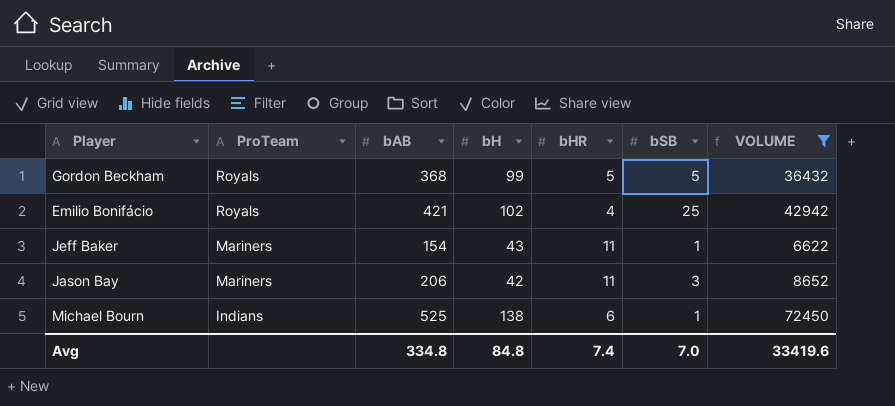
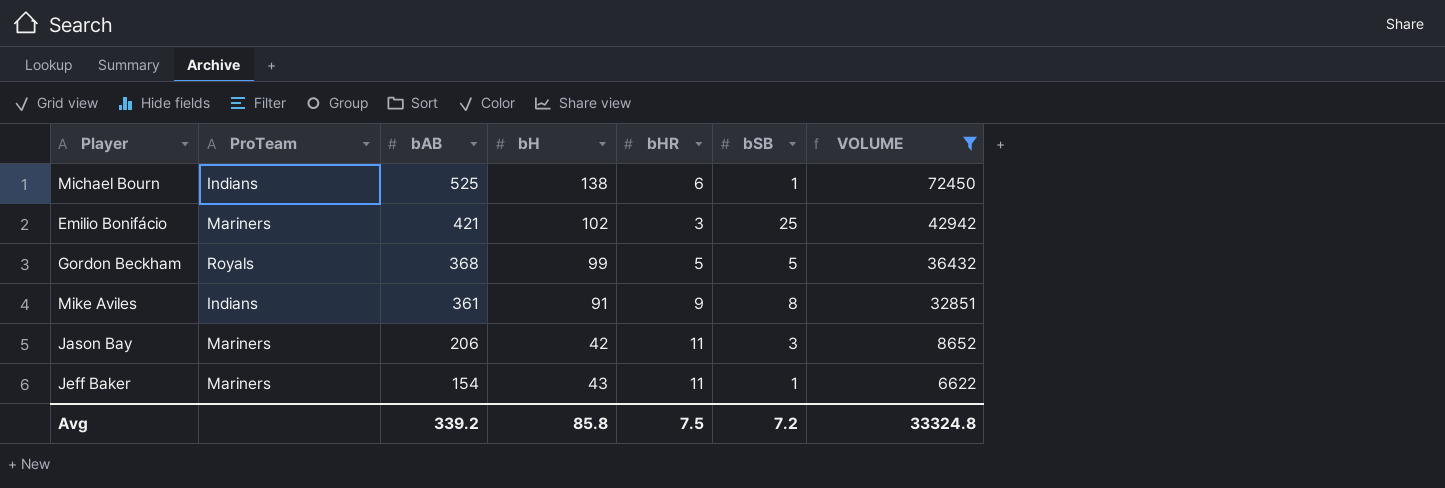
row order: ProTeam descending -> bAB descending
Emilio Bonifácio | ProTeam: Royals -> Mariners
Emilio Bonifácio | bHR: 4 -> 3
row Mike Aviles: none -> Indians | 361 | 91 | 9 | 8 | 32851
Avg | bAB: 334.8 -> 339.2
Avg | bH: 84.8 -> 85.8
Avg | bHR: 7.4 -> 7.5
Avg | bSB: 7.0 -> 7.2
Avg | VOLUME: 33419.6 -> 33324.8

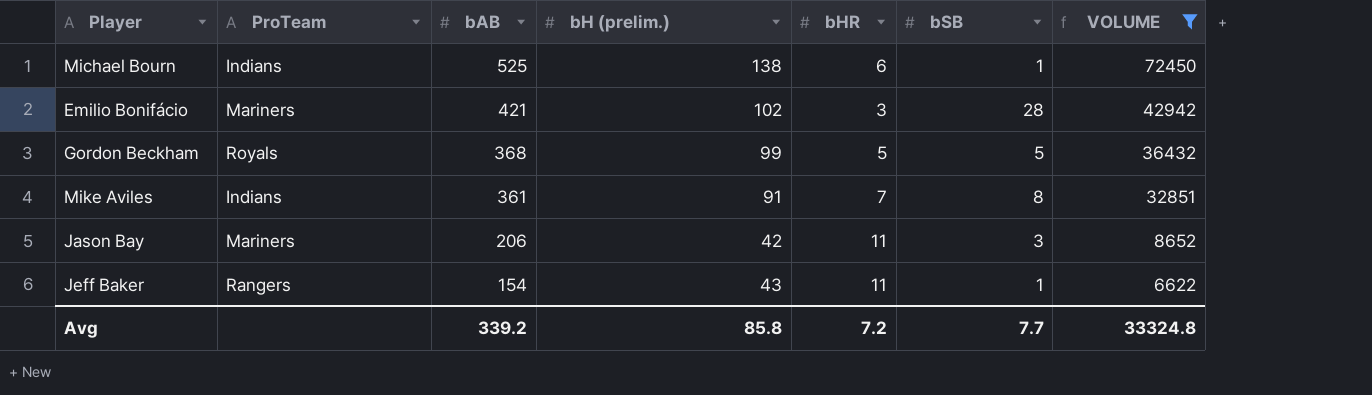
column name: bH -> bH (prelim.)
Emilio Bonifácio | bSB: 25 -> 28
Mike Aviles | bHR: 9 -> 7
Jeff Baker | ProTeam: Mariners -> Rangers
Avg | bHR: 7.5 -> 7.2
Avg | bSB: 7.2 -> 7.7

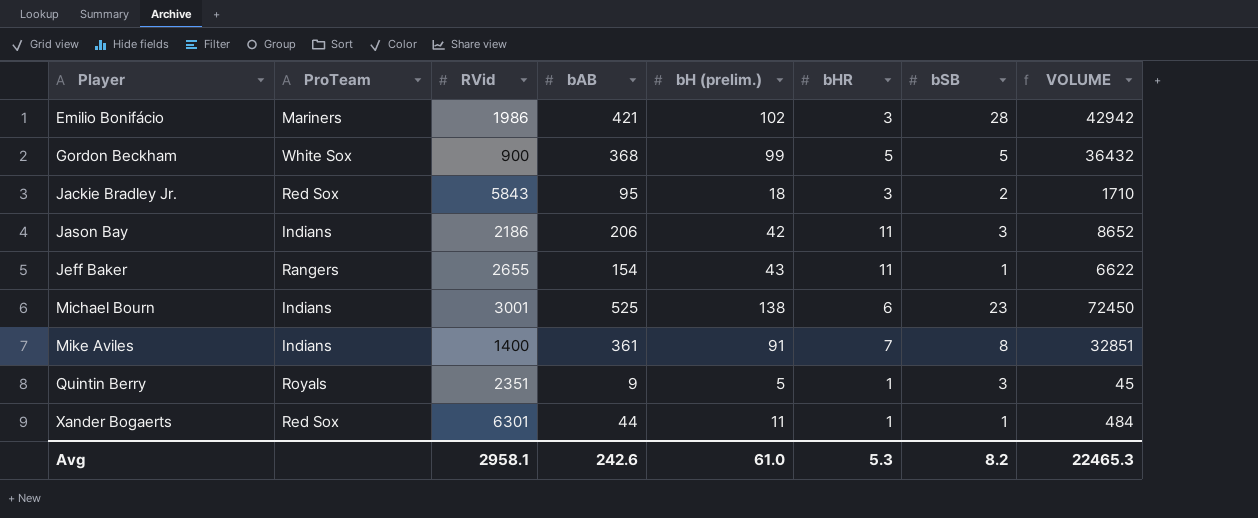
filter: VOLUME >= 6622 -> none
row order: bAB descending -> Player ascending
column RVid | position: none -> 3
Gordon Beckham | ProTeam: Royals -> White Sox
Jason Bay | ProTeam: Mariners -> Indians
Michael Bourn | bSB: 1 -> 23
Avg | bAB: 339.2 -> 242.6
Avg | bH (prelim.): 85.8 -> 61.0
Avg | bHR: 7.2 -> 5.3
Avg | bSB: 7.7 -> 8.2
Avg | VOLUME: 33324.8 -> 22465.3

